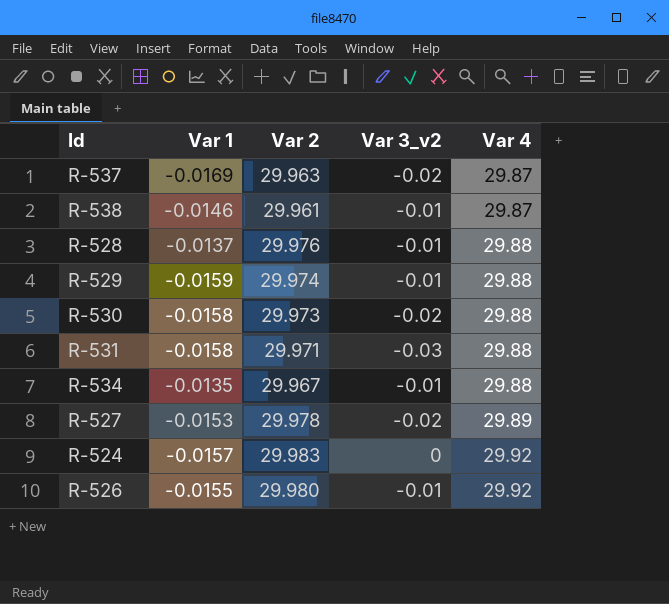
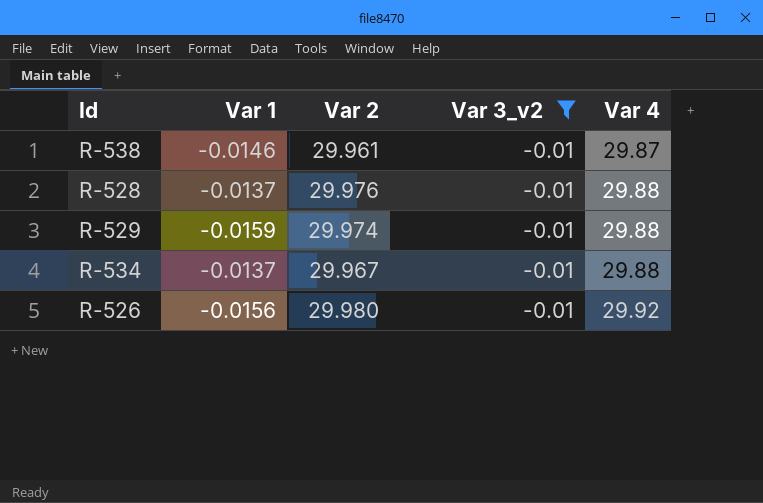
filter: none -> Var 3_v2 = -0.01
R-534 | Var 1: -0.0135 -> -0.0137
R-526 | Var 1: -0.0155 -> -0.0156

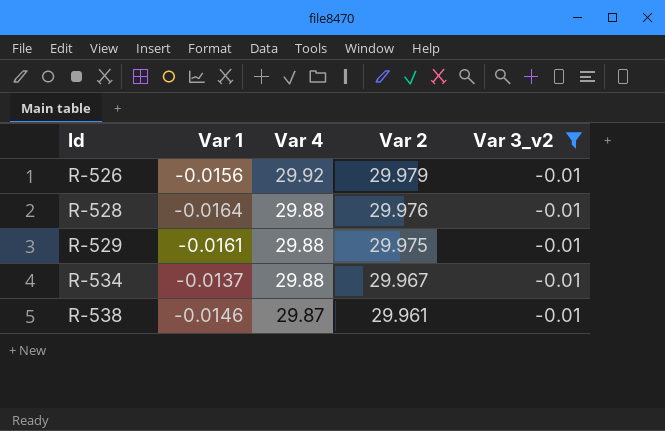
row order: Var 4 ascending -> Id ascending
column Var 4 | position: 5 -> 3
R-526 | Var 2: 29.980 -> 29.979
R-528 | Var 1: -0.0137 -> -0.0164
R-529 | Var 1: -0.0159 -> -0.0161
R-529 | Var 2: 29.974 -> 29.975

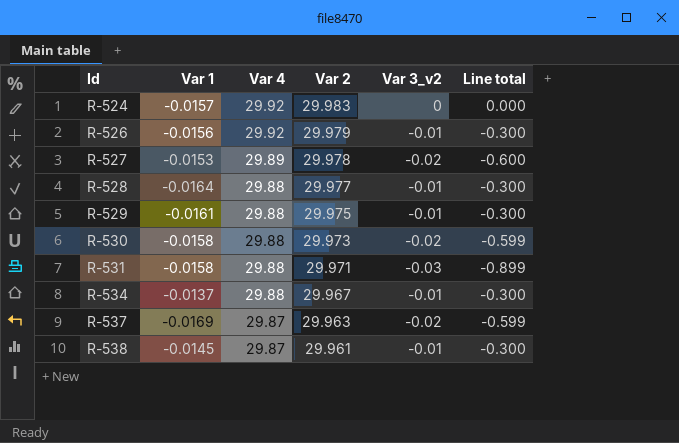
filter: Var 3_v2 = -0.01 -> none
column Line total | formula: none -> [Var 2] * [Var 3_v2]
R-528 | Var 2: 29.976 -> 29.977
R-538 | Var 1: -0.0146 -> -0.0145

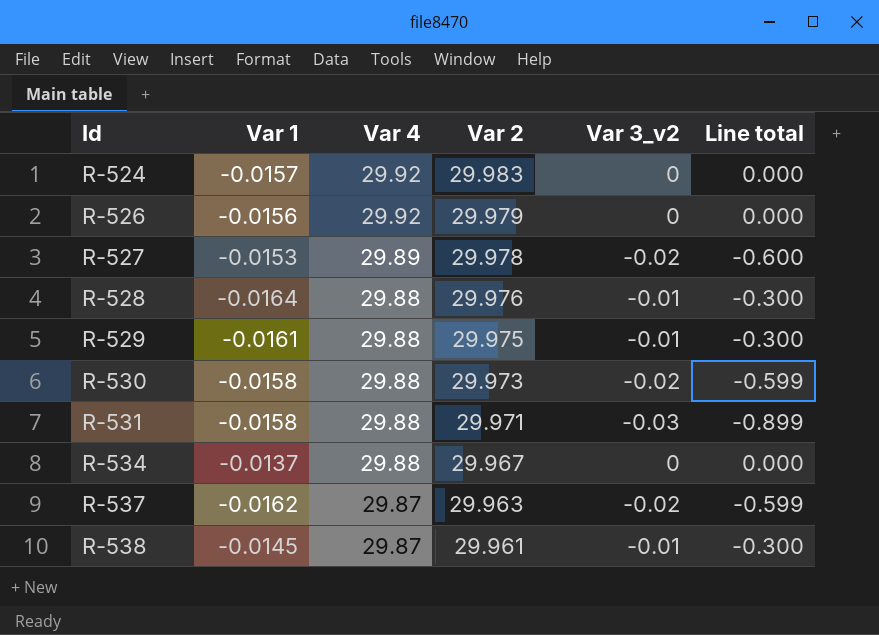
R-526 | Var 3_v2: -0.01 -> 0
R-526 | Line total: -0.300 -> 0.000
R-528 | Var 2: 29.977 -> 29.976
R-534 | Var 3_v2: -0.01 -> 0
R-534 | Line total: -0.300 -> 0.000
R-537 | Var 1: -0.0169 -> -0.0162

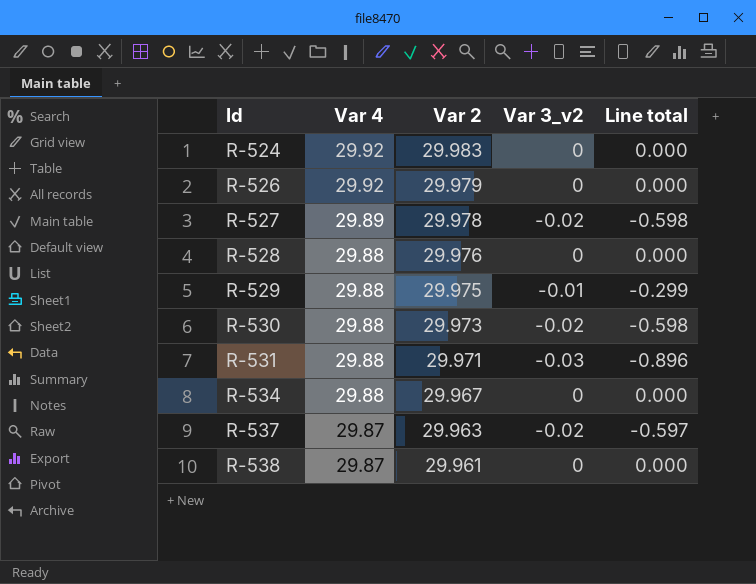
column Var 1 | position: 2 -> none
column Line total | formula: [Var 2] * [Var 3_v2] -> [Var 4] * [Var 3_v2]
R-528 | Var 3_v2: -0.01 -> 0
R-538 | Var 3_v2: -0.01 -> 0

